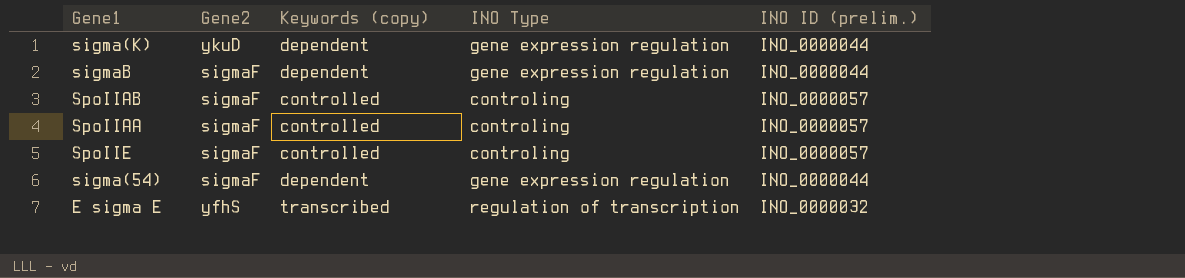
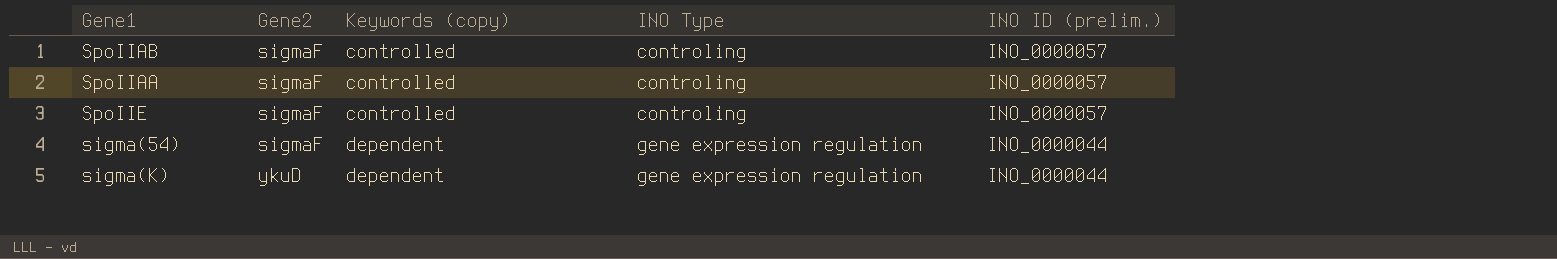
row order: none -> Gene2 ascending
row sigmaB: sigmaF | dependent | gene expression regulation | INO_0000044 -> none
row E sigma E: yfhS | transcribed | regulation of transcription | INO_0000032 -> none

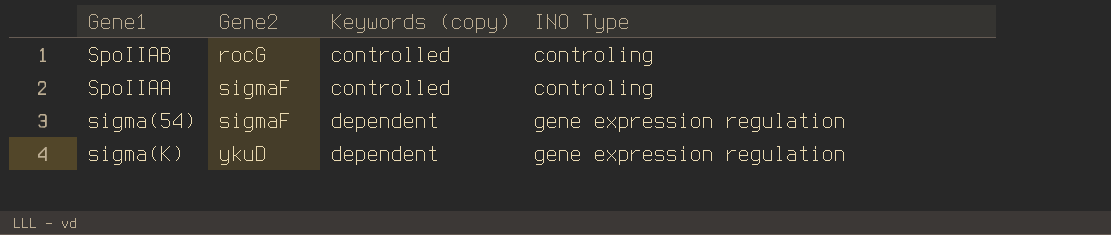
column INO ID (prelim.) | position: 5 -> none
row SpoIIE: sigmaF | controlled | controling | INO_0000057 -> none
SpoIIAB | Gene2: sigmaF -> rocG

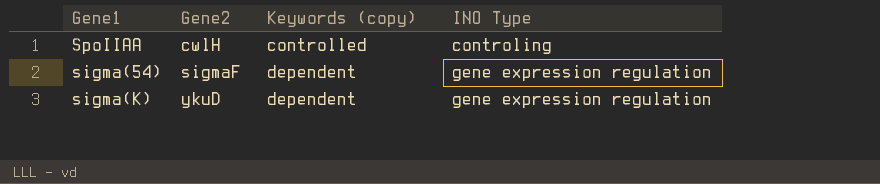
row SpoIIAB: rocG | controlled | controling -> none
SpoIIAA | Gene2: sigmaF -> cwlH

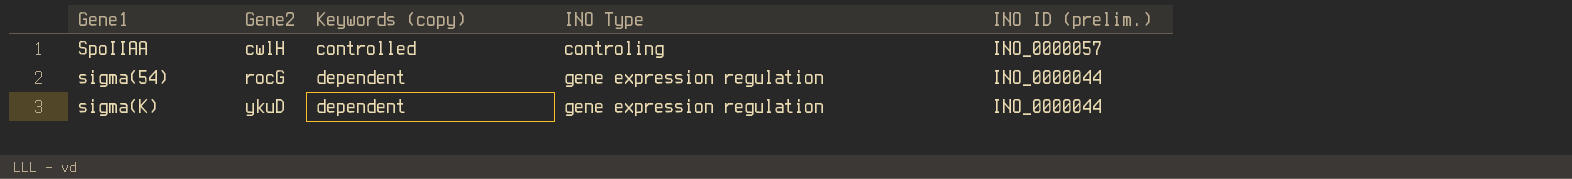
column INO ID (prelim.) | position: none -> 5
sigma(54) | Gene2: sigmaF -> rocG

